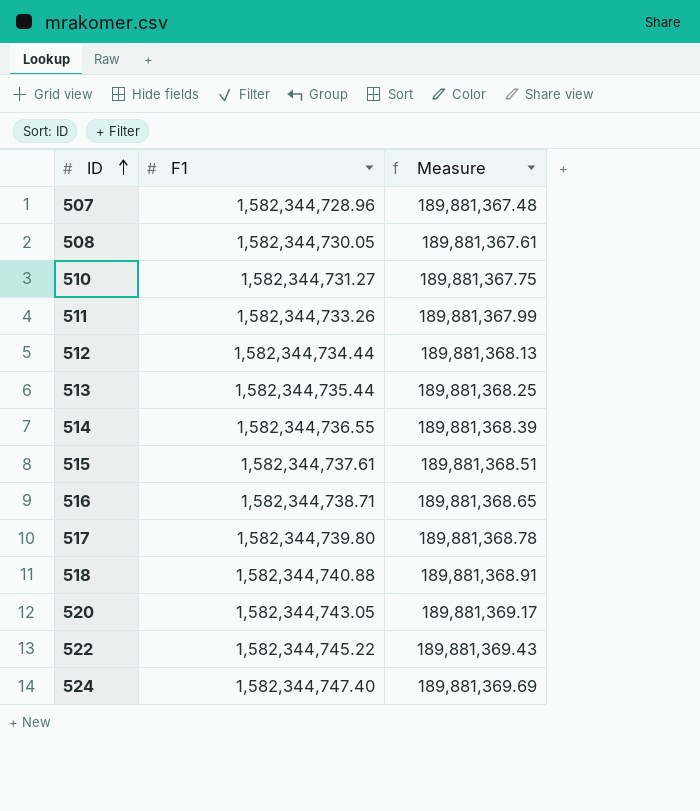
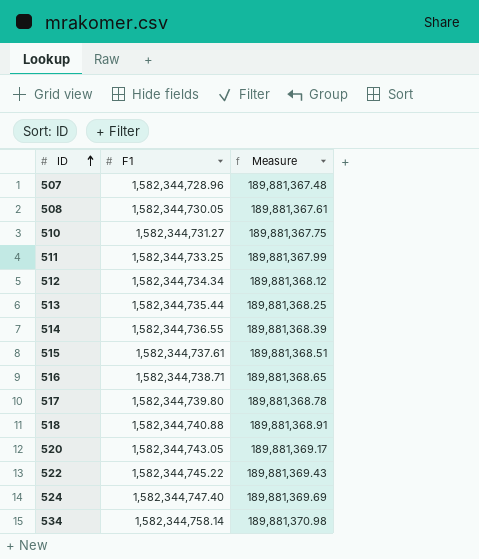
511 | F1: 1,582,344,733.26 -> 1,582,344,733.25
512 | F1: 1,582,344,734.44 -> 1,582,344,734.34
512 | Measure: 189,881,368.13 -> 189,881,368.12
row 534: none -> 1,582,344,758.14 | 189,881,370.98

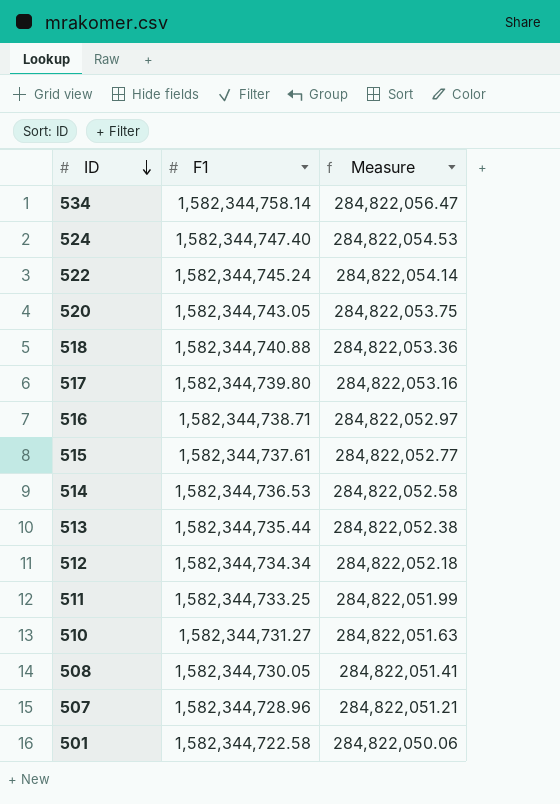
row order: ID ascending -> ID descending
column Measure | formula: [F1] * 0.12 -> [F1] * 0.18
522 | F1: 1,582,344,745.22 -> 1,582,344,745.24
514 | F1: 1,582,344,736.55 -> 1,582,344,736.53
row 501: none -> 1,582,344,722.58 | 284,822,050.06

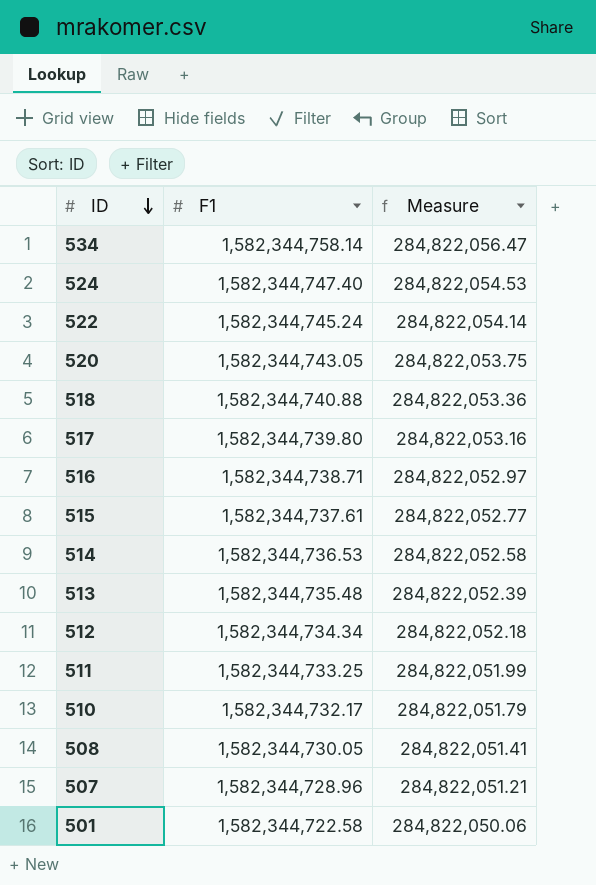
513 | F1: 1,582,344,735.44 -> 1,582,344,735.48
513 | Measure: 284,822,052.38 -> 284,822,052.39
510 | F1: 1,582,344,731.27 -> 1,582,344,732.17
510 | Measure: 284,822,051.63 -> 284,822,051.79

